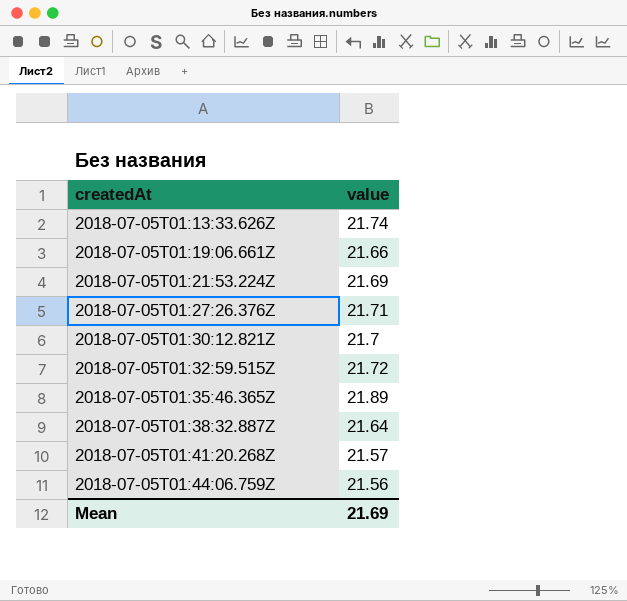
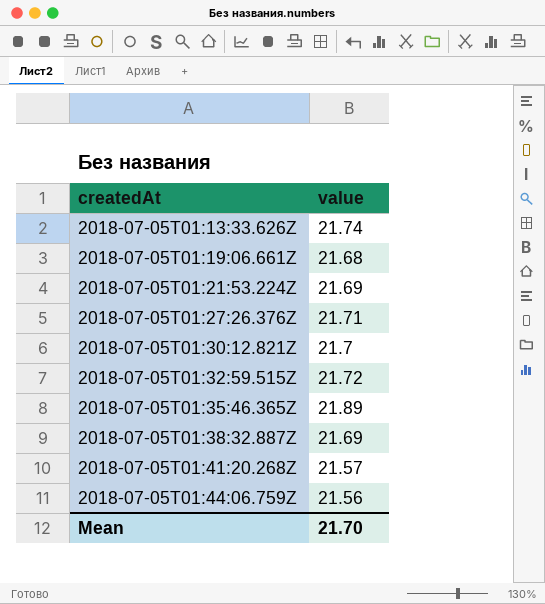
2018-07-05T01:19:06.661Z | value: 21.66 -> 21.68
2018-07-05T01:38:32.887Z | value: 21.64 -> 21.69
Mean | value: 21.69 -> 21.70

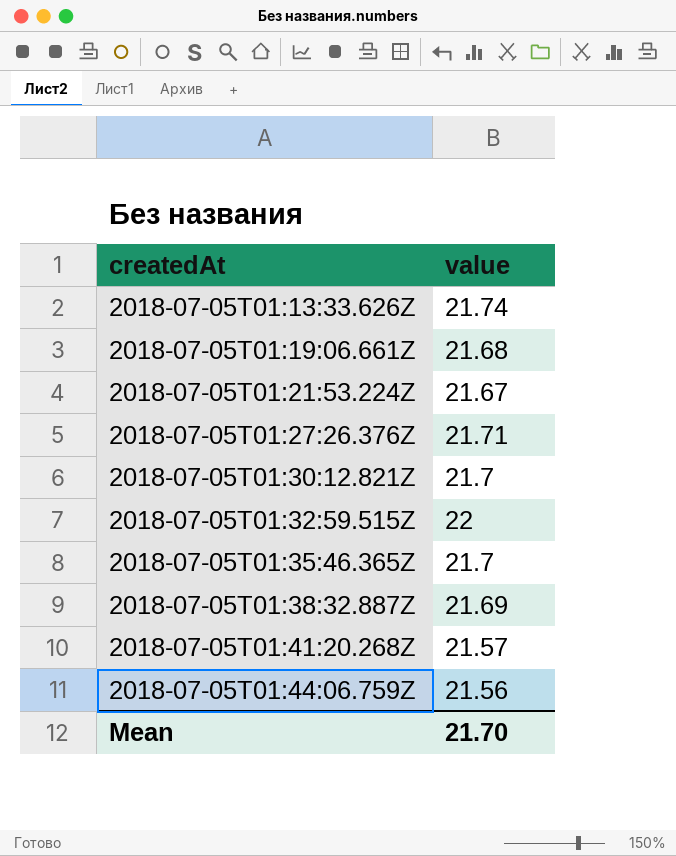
2018-07-05T01:21:53.224Z | value: 21.69 -> 21.67
2018-07-05T01:32:59.515Z | value: 21.72 -> 22
2018-07-05T01:35:46.365Z | value: 21.89 -> 21.7

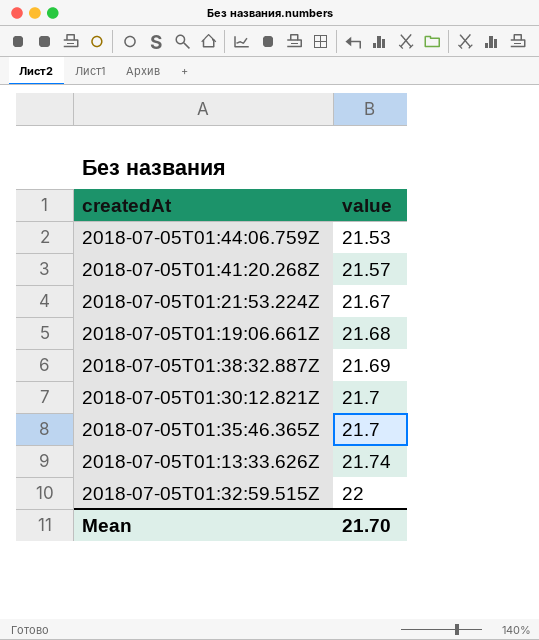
row order: createdAt ascending -> value ascending
row 2018-07-05T01:27:26.376Z: 21.71 -> none
2018-07-05T01:44:06.759Z | value: 21.56 -> 21.53

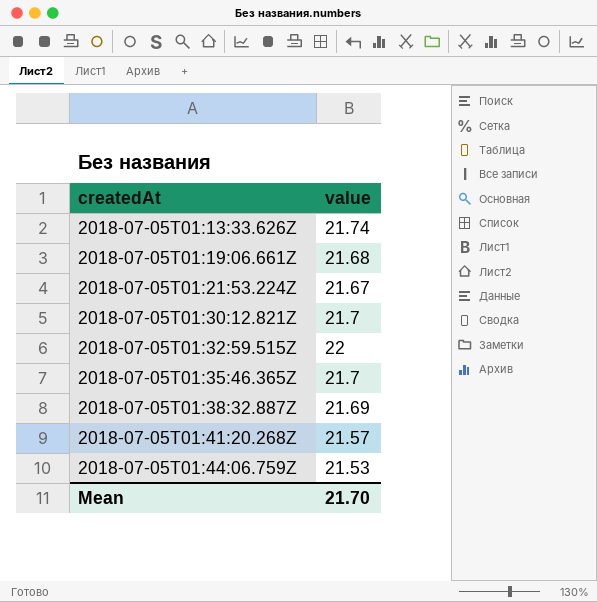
row order: value ascending -> createdAt ascending

